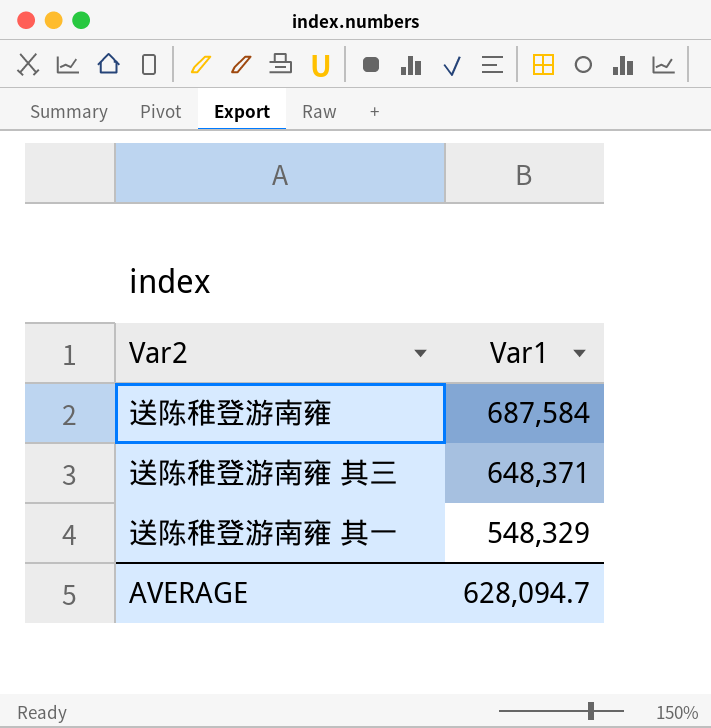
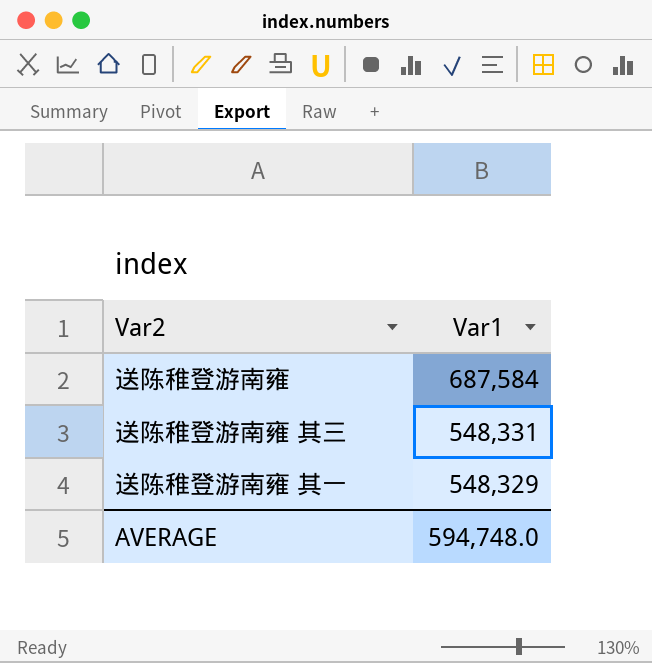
送陈稚登游南雍 其三 | Var1: 648,371 -> 548,331
AVERAGE | Var1: 628,094.7 -> 594,748.0

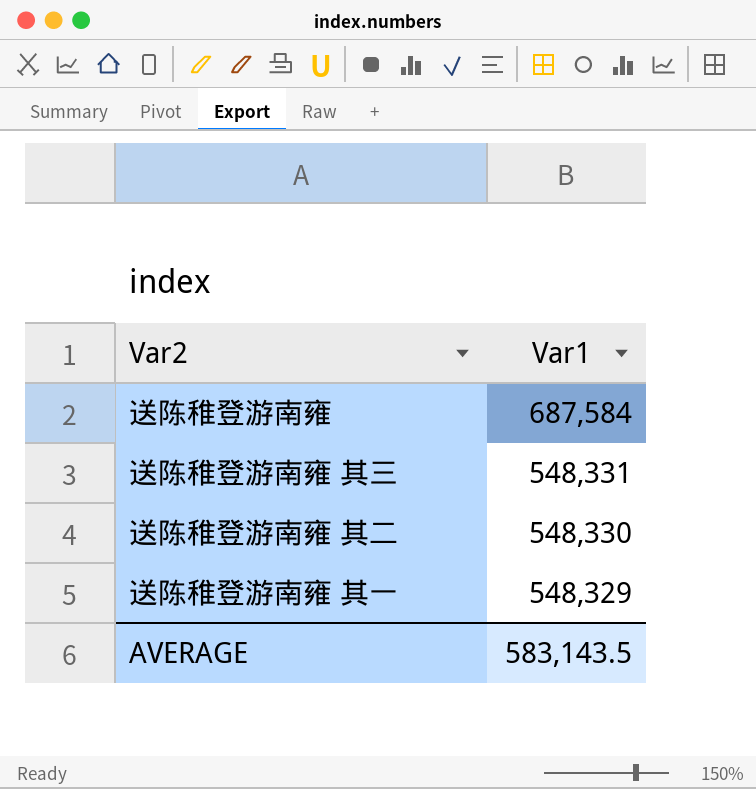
row 送陈稚登游南雍 其二: none -> 548,330
AVERAGE | Var1: 594,748.0 -> 583,143.5

